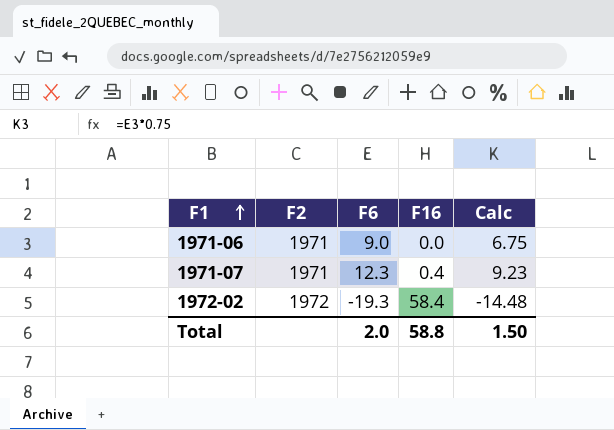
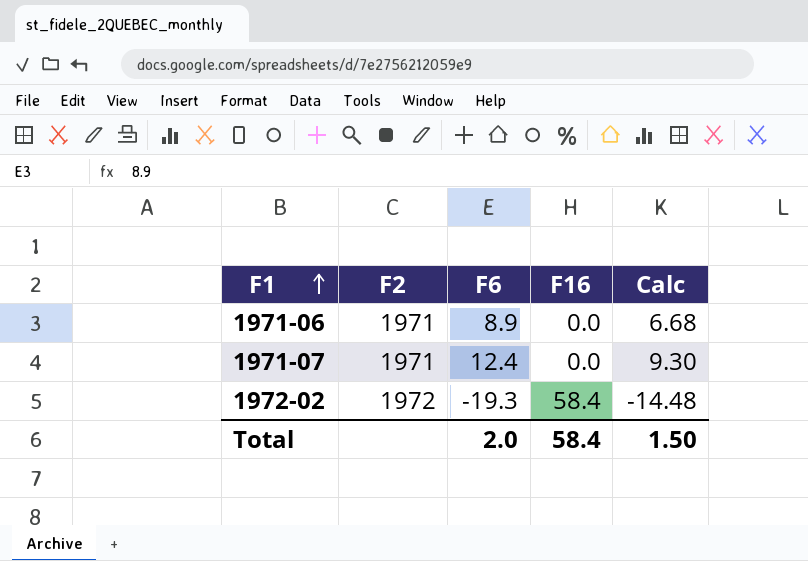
1971-06 | F6: 9.0 -> 8.9
1971-06 | Calc: 6.75 -> 6.68
1971-07 | F6: 12.3 -> 12.4
1971-07 | F16: 0.4 -> 0.0
1971-07 | Calc: 9.23 -> 9.30
Total | F16: 58.8 -> 58.4

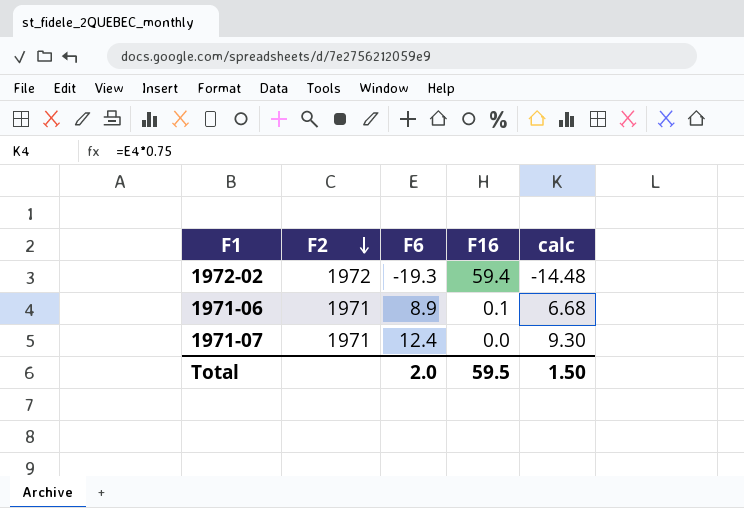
row order: F1 ascending -> F2 descending
column name: Calc -> calc
1972-02 | F16: 58.4 -> 59.4
1971-06 | F16: 0.0 -> 0.1
Total | F16: 58.4 -> 59.5

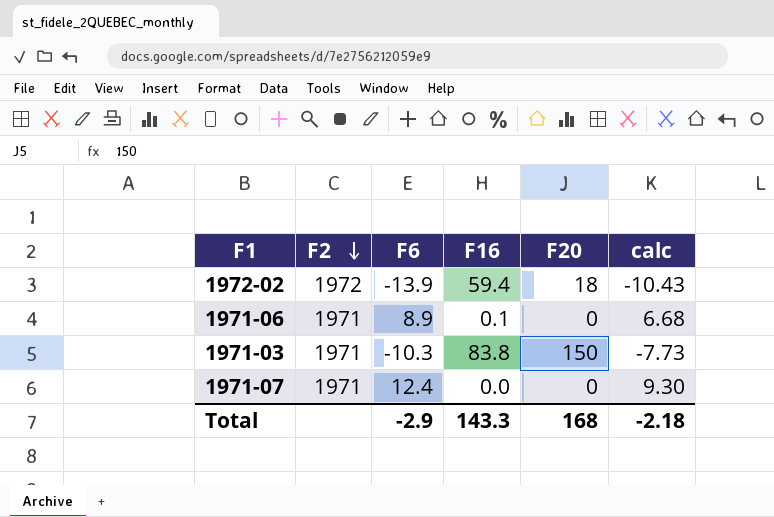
column F20 | position: none -> 5
1972-02 | F6: -19.3 -> -13.9
1972-02 | calc: -14.48 -> -10.43
row 1971-03: none -> 1971 | -10.3 | 83.8 | 150 | -7.73
Total | F6: 2.0 -> -2.9
Total | F16: 59.5 -> 143.3
Total | calc: 1.50 -> -2.18

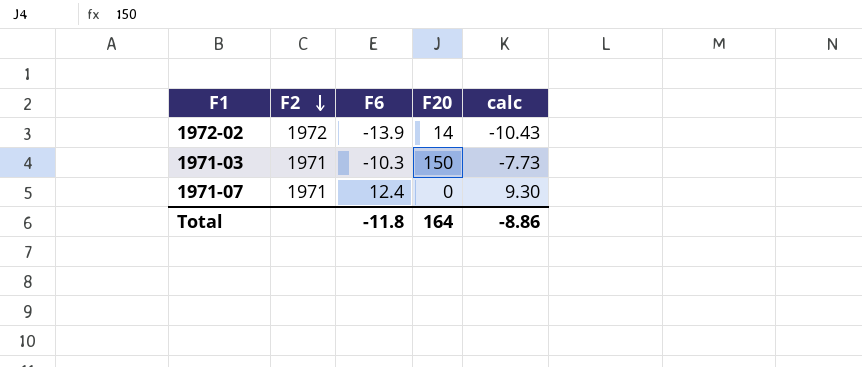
column F16 | position: 4 -> none
row 1971-06: 1971 | 8.9 | 0.1 | 0 | 6.68 -> none
1972-02 | F20: 18 -> 14
Total | F6: -2.9 -> -11.8
Total | F20: 168 -> 164
Total | calc: -2.18 -> -8.86

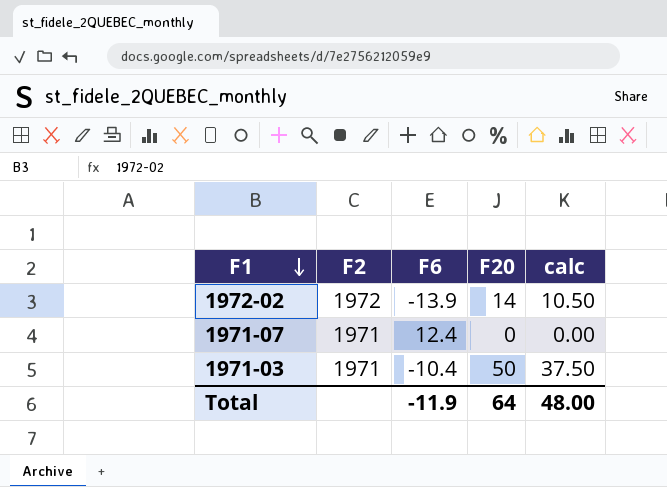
row order: F2 descending -> F1 descending
column calc | formula: [F6] * 0.75 -> [F20] * 0.75
1971-03 | F6: -10.3 -> -10.4
1971-03 | F20: 150 -> 50
Total | F6: -11.8 -> -11.9
Total | F20: 164 -> 64
Total | calc: -8.86 -> 48.00

